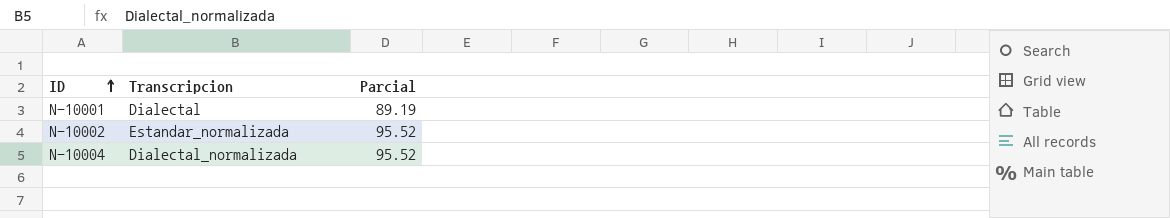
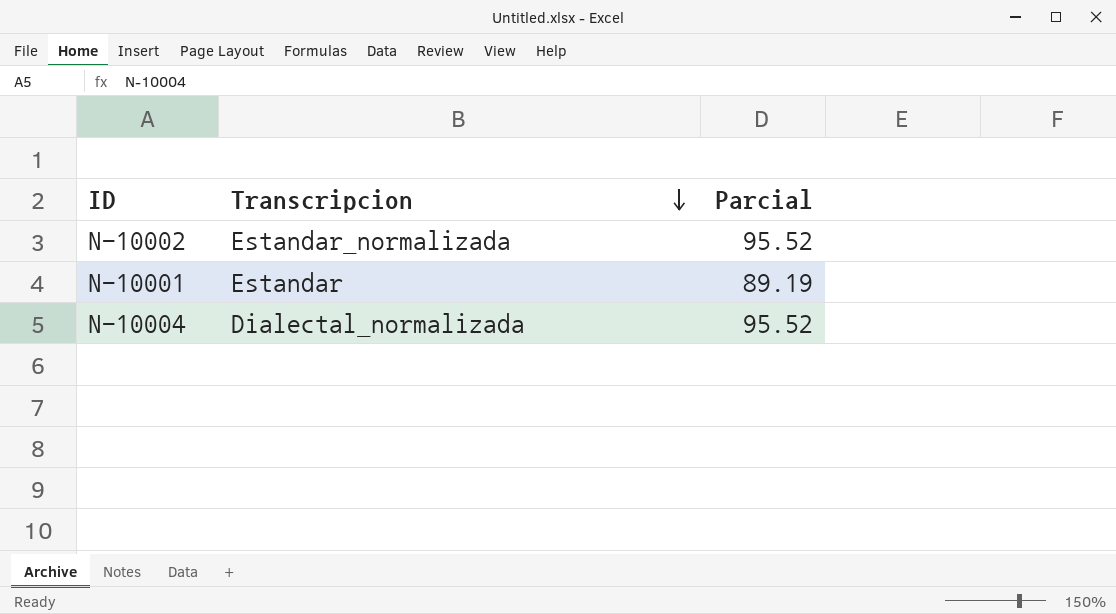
row order: ID ascending -> Transcripcion descending
N-10001 | Transcripcion: Dialectal -> Estandar

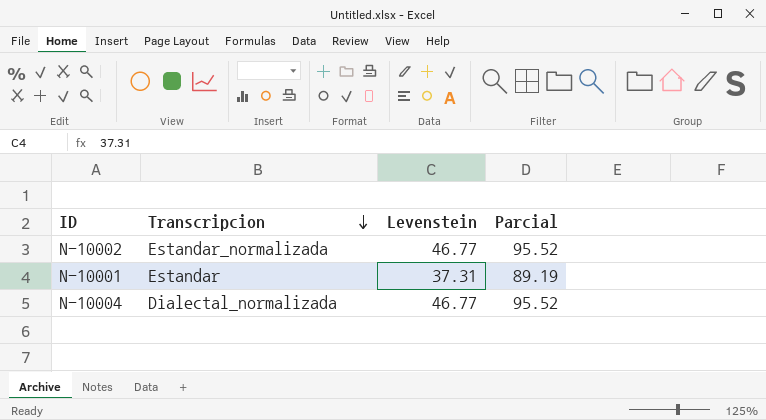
column Levenstein | position: none -> 3

